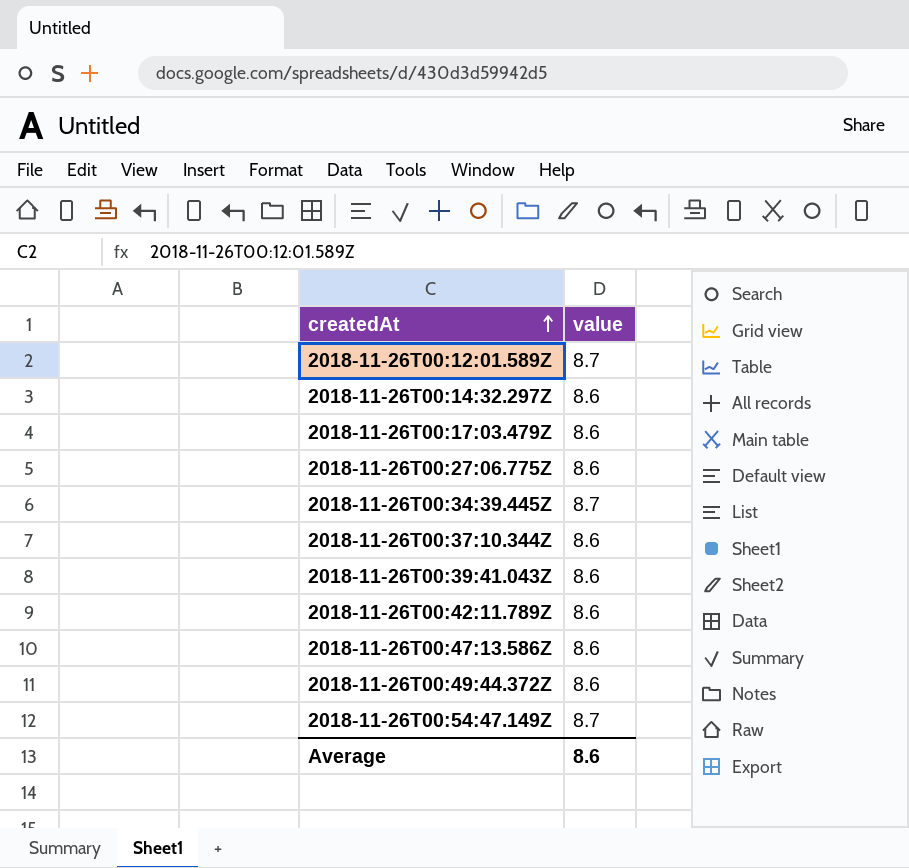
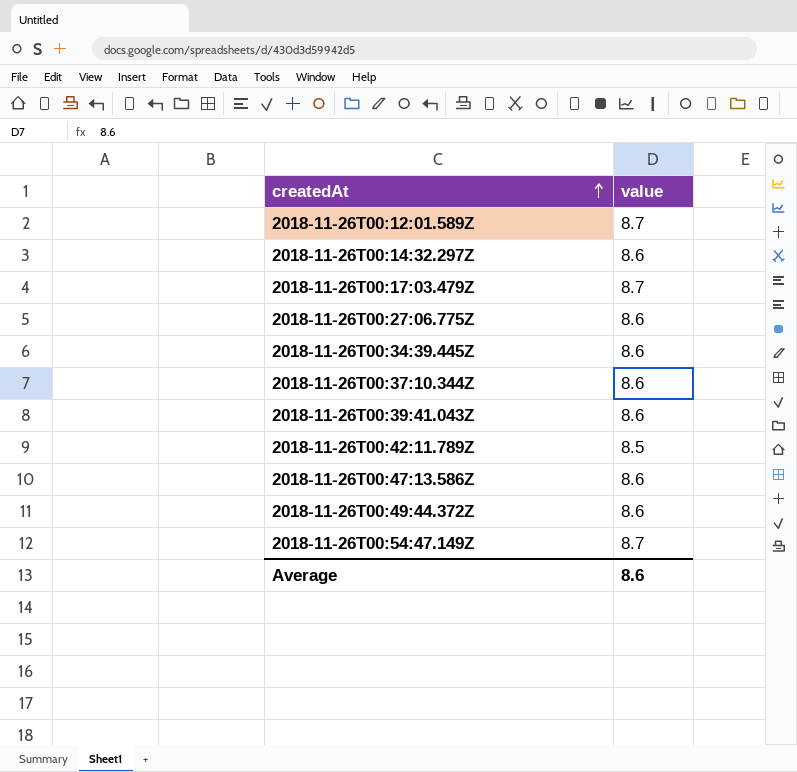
2018-11-26T00:17:03.479Z | value: 8.6 -> 8.7
2018-11-26T00:34:39.445Z | value: 8.7 -> 8.6
2018-11-26T00:42:11.789Z | value: 8.6 -> 8.5

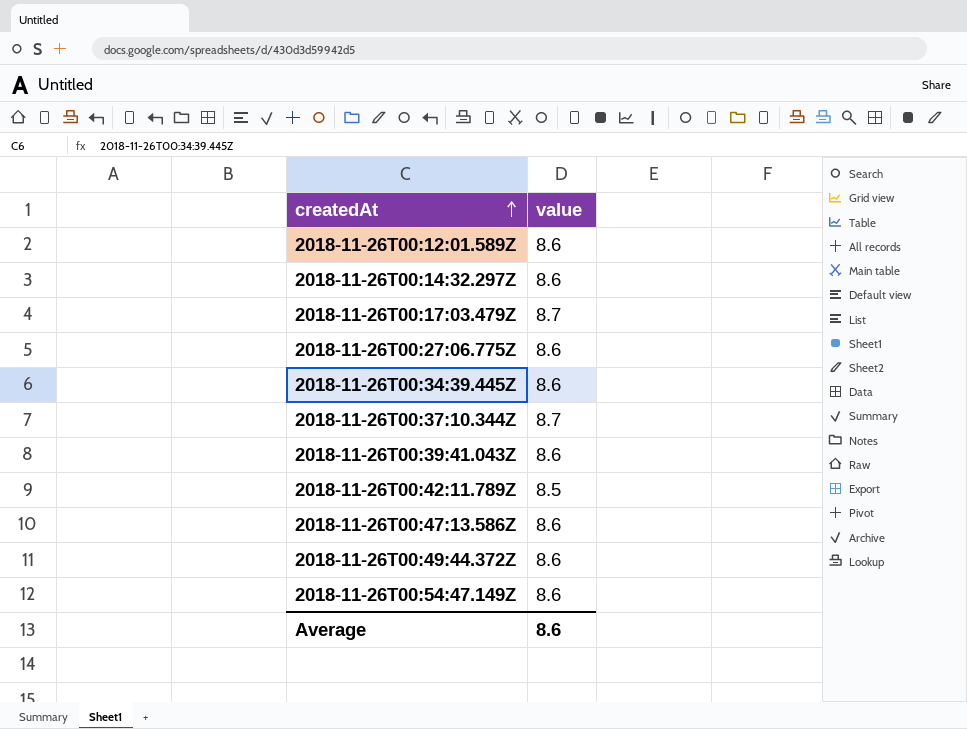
2018-11-26T00:12:01.589Z | value: 8.7 -> 8.6
2018-11-26T00:37:10.344Z | value: 8.6 -> 8.7
2018-11-26T00:54:47.149Z | value: 8.7 -> 8.6

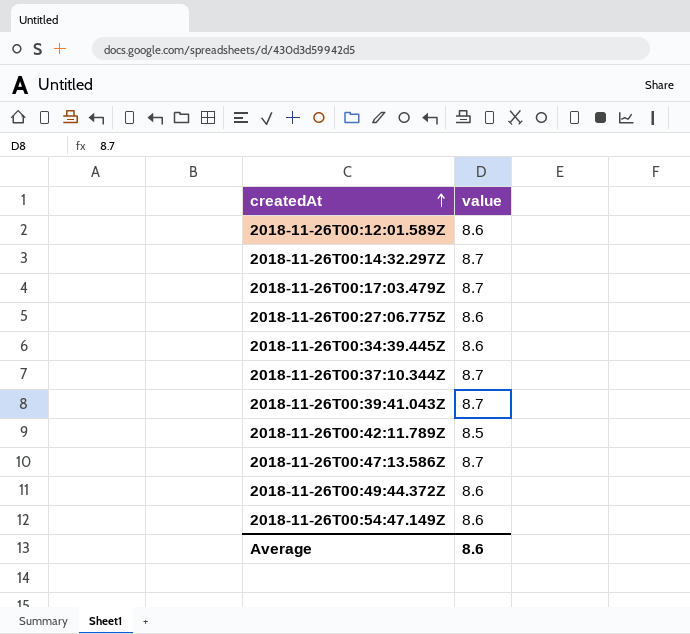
2018-11-26T00:14:32.297Z | value: 8.6 -> 8.7
2018-11-26T00:39:41.043Z | value: 8.6 -> 8.7
2018-11-26T00:47:13.586Z | value: 8.6 -> 8.7

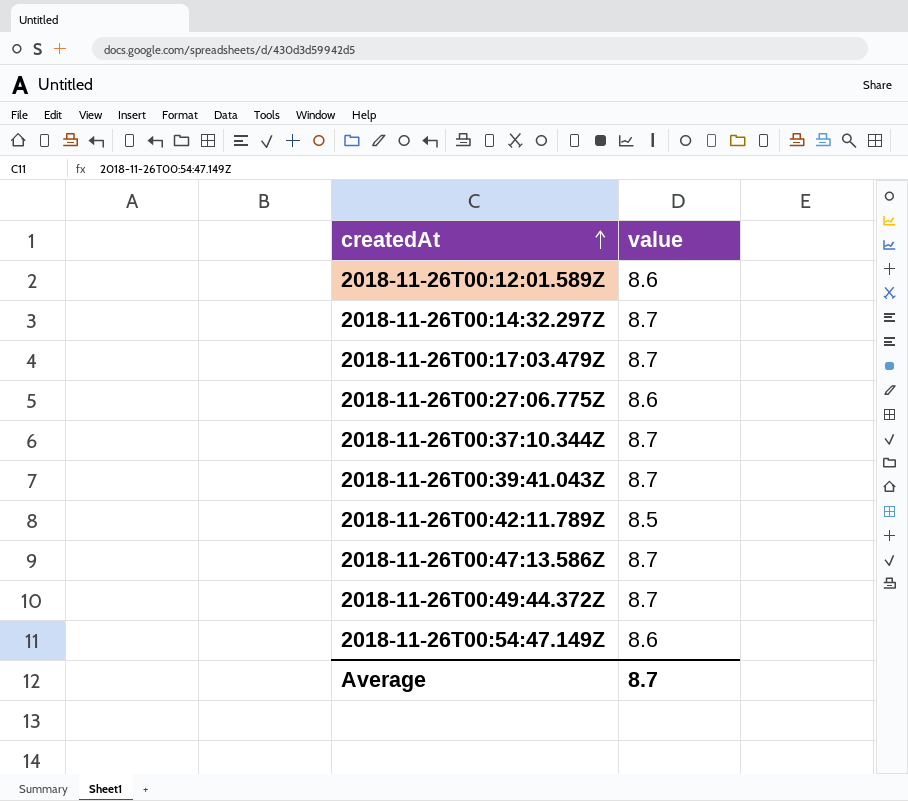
row 2018-11-26T00:34:39.445Z: 8.6 -> none
2018-11-26T00:49:44.372Z | value: 8.6 -> 8.7
Average | value: 8.6 -> 8.7

